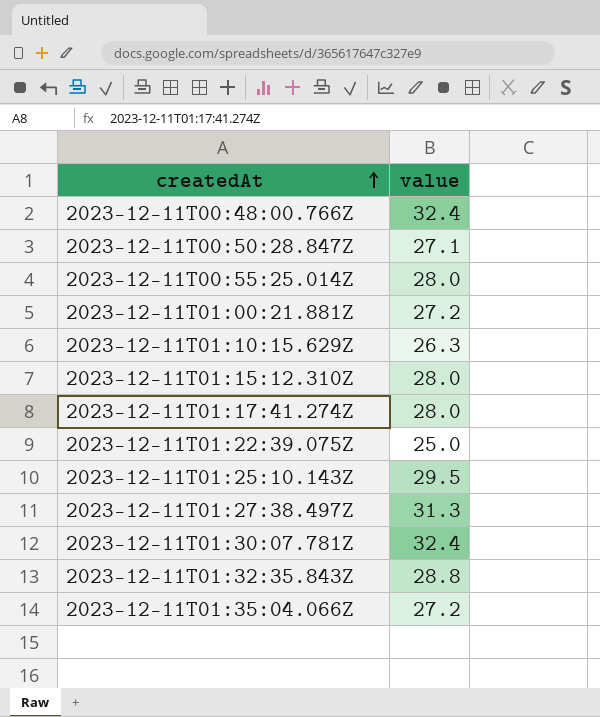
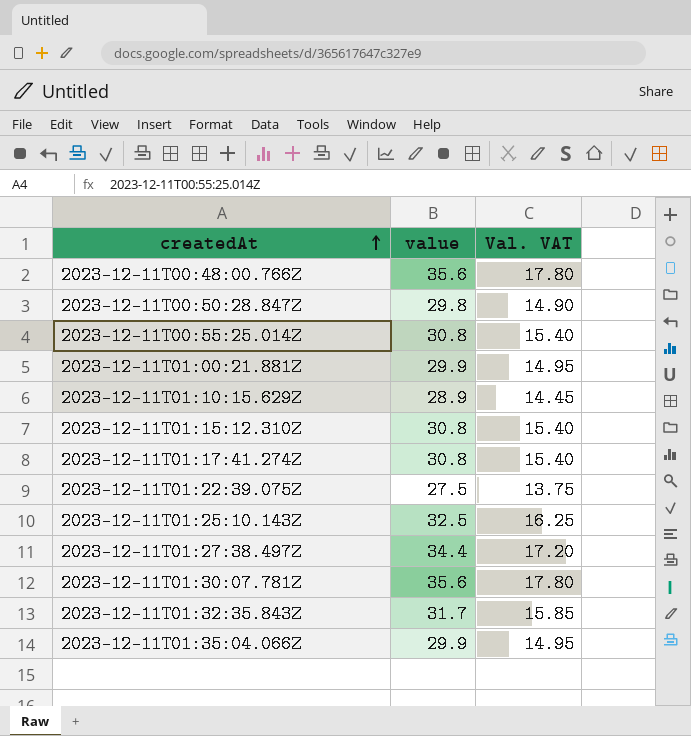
column Val. VAT | formula: none -> [value] * 0.5
2023-12-11T00:48:00.766Z | value: 32.4 -> 35.6
2023-12-11T00:50:28.847Z | value: 27.1 -> 29.8
2023-12-11T00:55:25.014Z | value: 28.0 -> 30.8
2023-12-11T01:00:21.881Z | value: 27.2 -> 29.9
2023-12-11T01:10:15.629Z | value: 26.3 -> 28.9
2023-12-11T01:15:12.310Z | value: 28.0 -> 30.8
2023-12-11T01:17:41.274Z | value: 28.0 -> 30.8
2023-12-11T01:22:39.075Z | value: 25.0 -> 27.5
2023-12-11T01:25:10.143Z | value: 29.5 -> 32.5
2023-12-11T01:27:38.497Z | value: 31.3 -> 34.4
2023-12-11T01:30:07.781Z | value: 32.4 -> 35.6
2023-12-11T01:32:35.843Z | value: 28.8 -> 31.7
2023-12-11T01:35:04.066Z | value: 27.2 -> 29.9

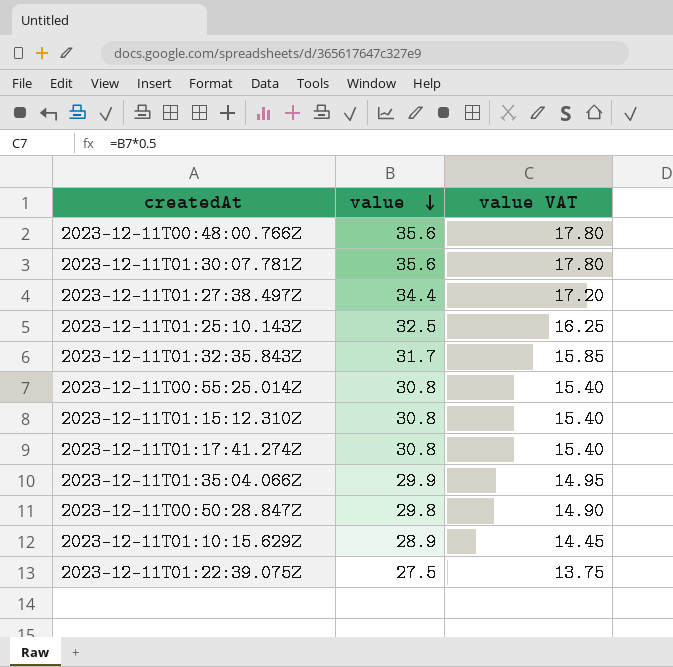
row order: createdAt ascending -> value descending
column name: Val. VAT -> value VAT
row 2023-12-11T01:00:21.881Z: 29.9 | 14.95 -> none

